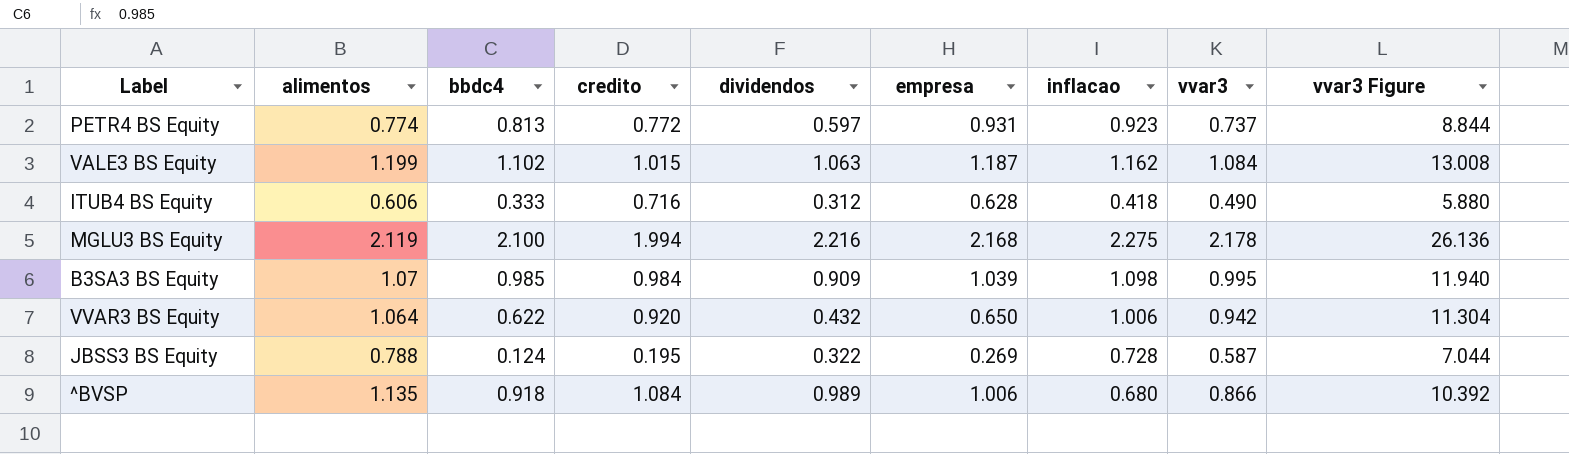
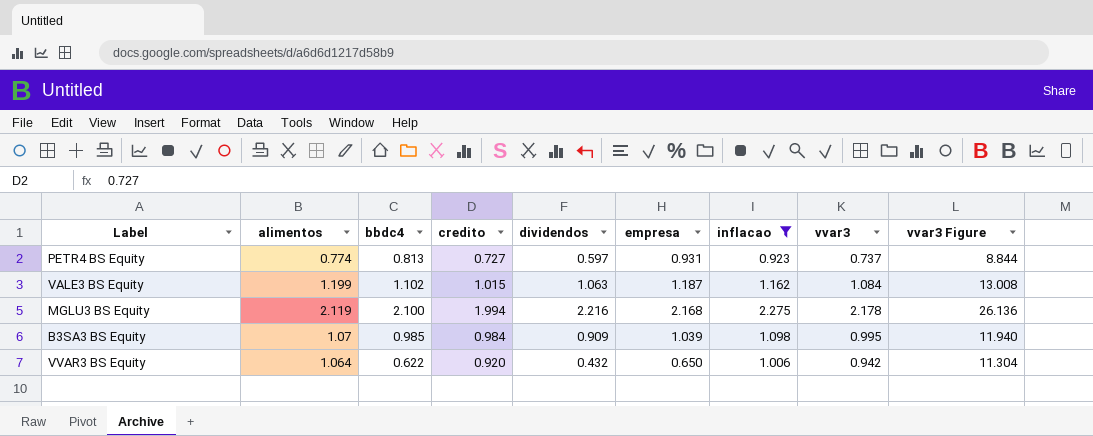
filter: none -> inflacao >= 0.923
PETR4 BS Equity | credito: 0.772 -> 0.727

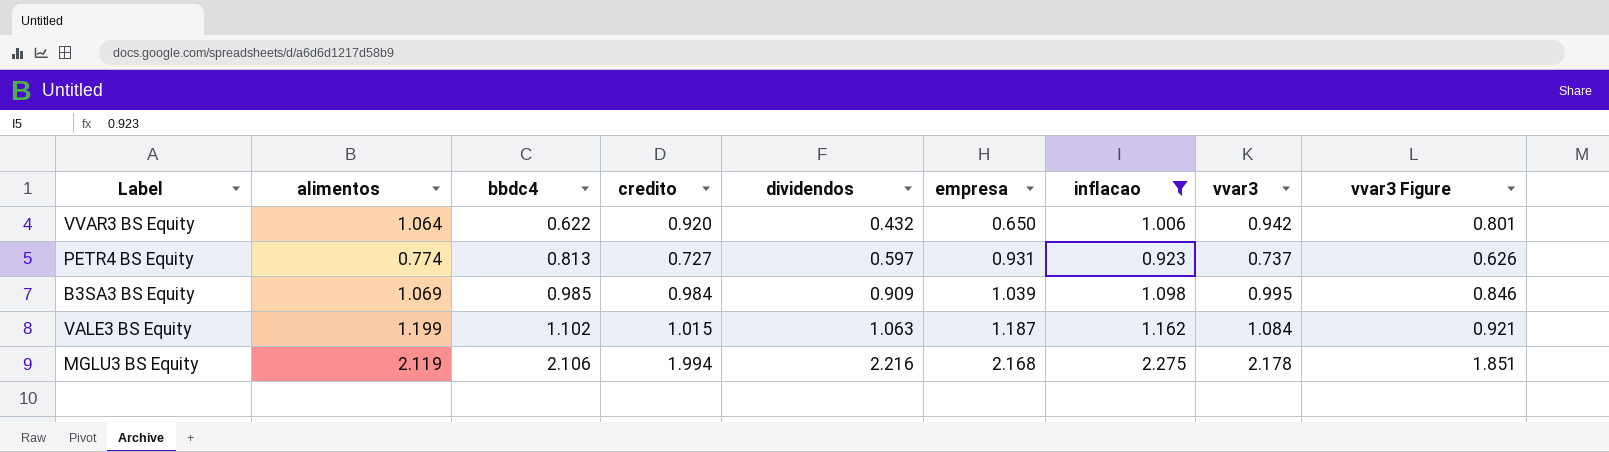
row order: none -> bbdc4 ascending
column vvar3 Figure | formula: [vvar3] * 12 -> [vvar3] * 0.85
B3SA3 BS Equity | alimentos: 1.07 -> 1.069
MGLU3 BS Equity | bbdc4: 2.100 -> 2.106

